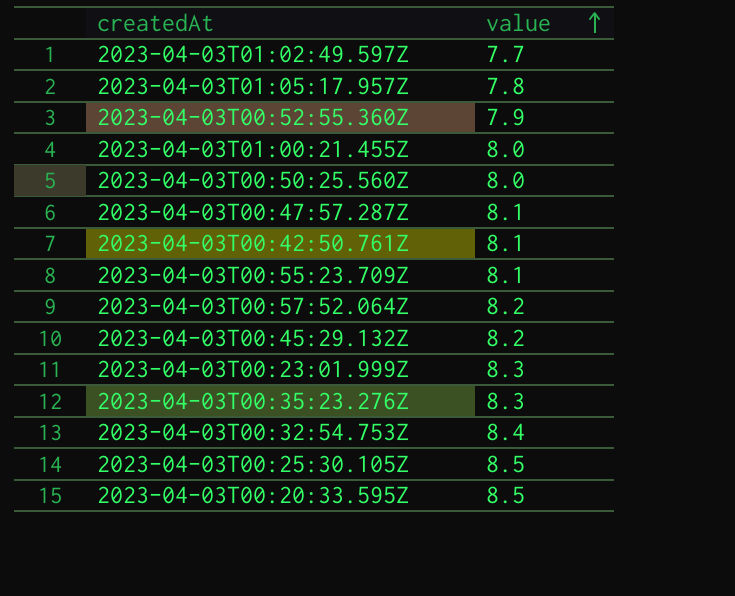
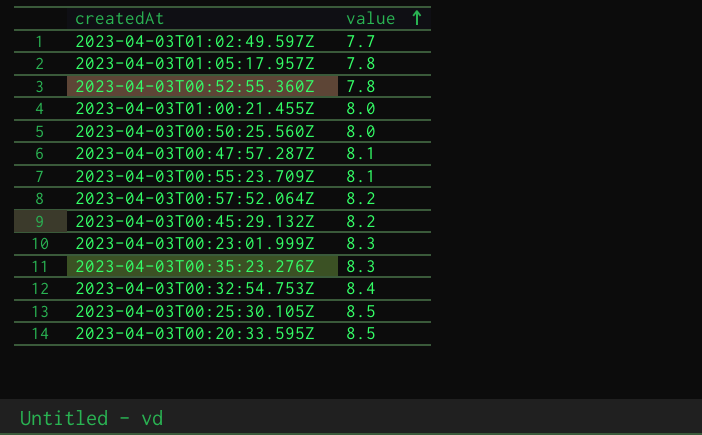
row 2023-04-03T00:42:50.761Z: 8.1 -> none
2023-04-03T00:52:55.360Z | value: 7.9 -> 7.8

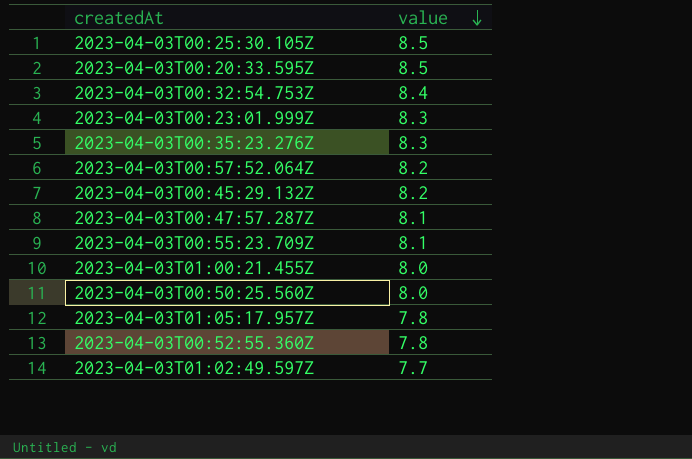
row order: value ascending -> value descending

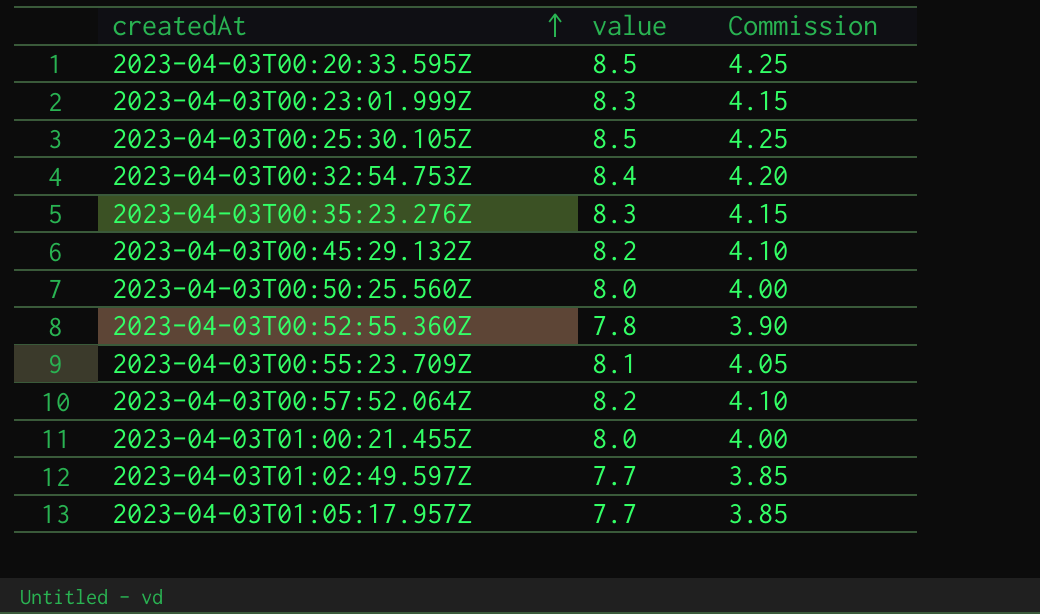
row order: value descending -> createdAt ascending
column Commission | formula: none -> [value] * 0.5
row 2023-04-03T00:47:57.287Z: 8.1 -> none
2023-04-03T01:05:17.957Z | value: 7.8 -> 7.7

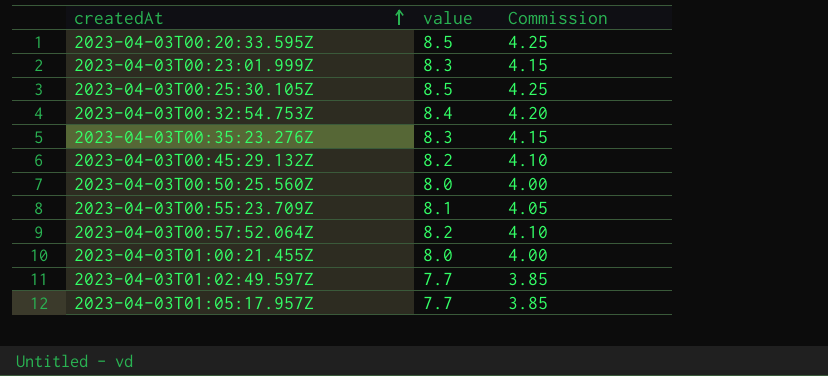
row 2023-04-03T00:52:55.360Z: 7.8 | 3.90 -> none

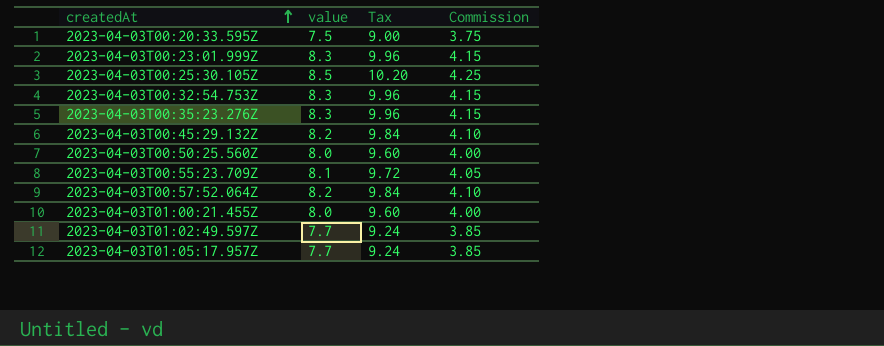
column Tax | formula: none -> [value] * 1.2
2023-04-03T00:20:33.595Z | value: 8.5 -> 7.5
2023-04-03T00:20:33.595Z | Commission: 4.25 -> 3.75
2023-04-03T00:32:54.753Z | value: 8.4 -> 8.3
2023-04-03T00:32:54.753Z | Commission: 4.20 -> 4.15

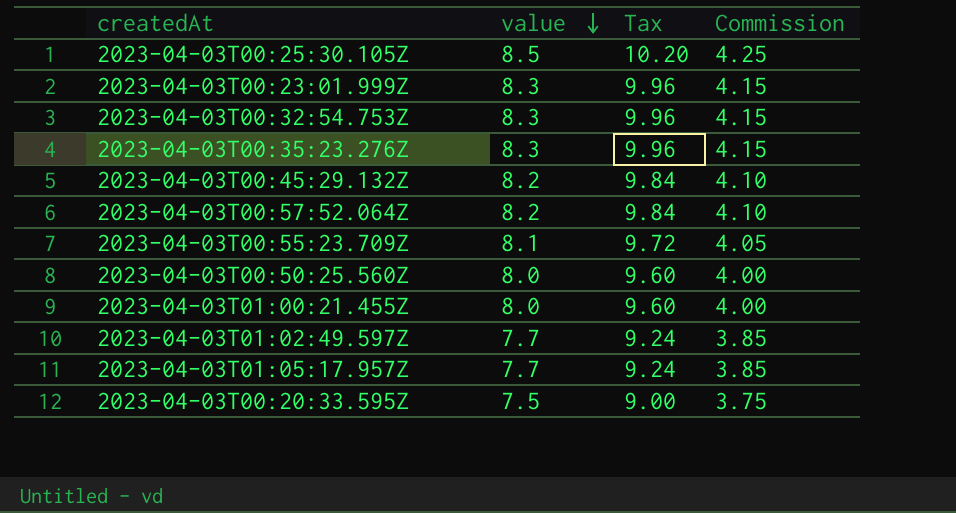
row order: createdAt ascending -> value descending

